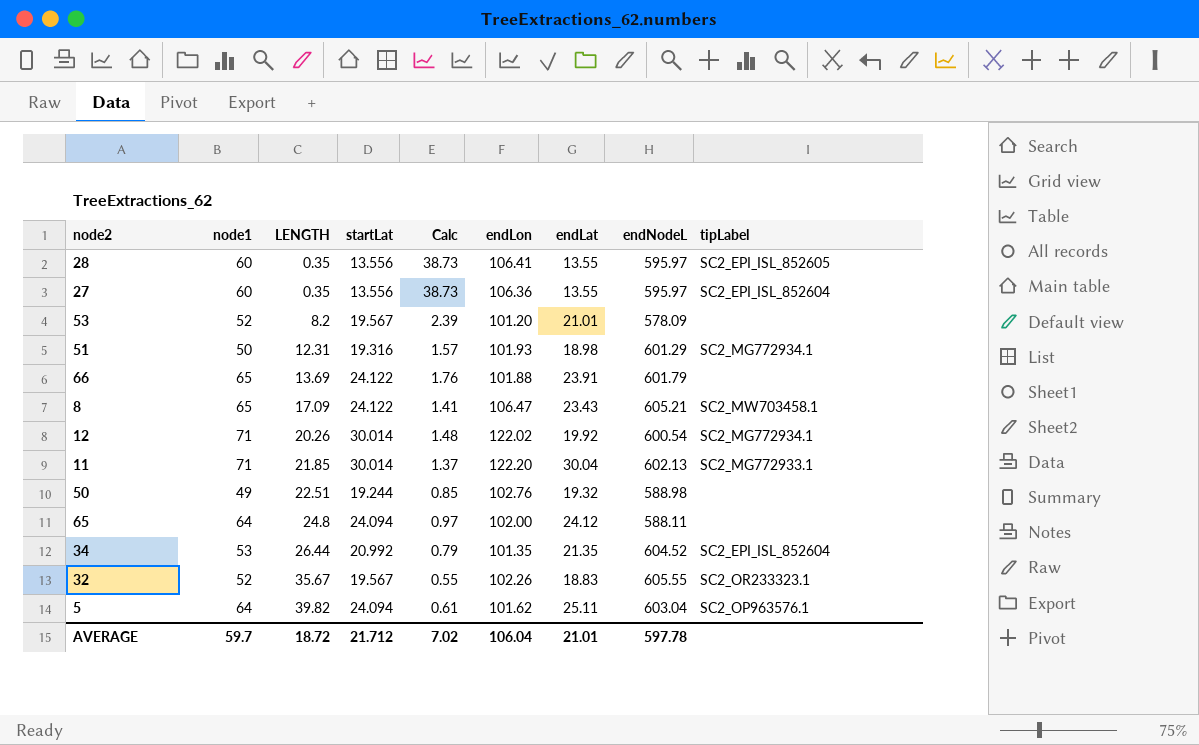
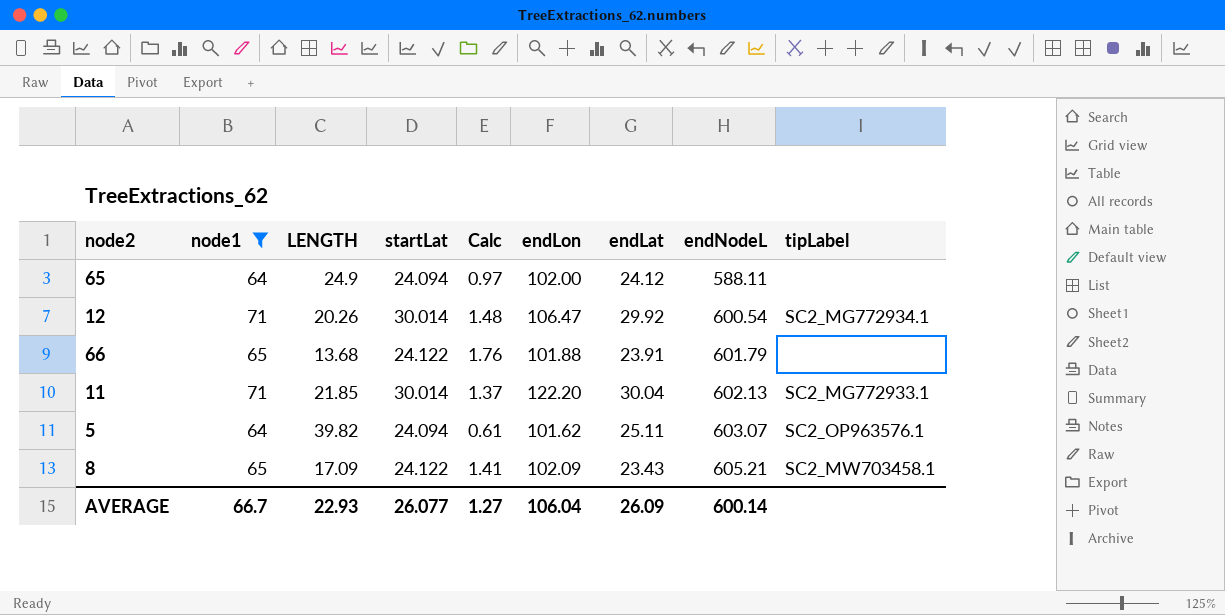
filter: none -> node1 >= 64
row order: LENGTH ascending -> endNodeL ascending
65 | LENGTH: 24.8 -> 24.9
12 | endLon: 122.02 -> 106.47
12 | endLat: 19.92 -> 29.92
66 | LENGTH: 13.69 -> 13.68
5 | endNodeL: 603.04 -> 603.07
8 | endLon: 106.47 -> 102.09
AVERAGE | node1: 59.7 -> 66.7
AVERAGE | LENGTH: 18.72 -> 22.93
AVERAGE | startLat: 21.712 -> 26.077
AVERAGE | Calc: 7.02 -> 1.27
AVERAGE | endLat: 21.01 -> 26.09
AVERAGE | endNodeL: 597.78 -> 600.14

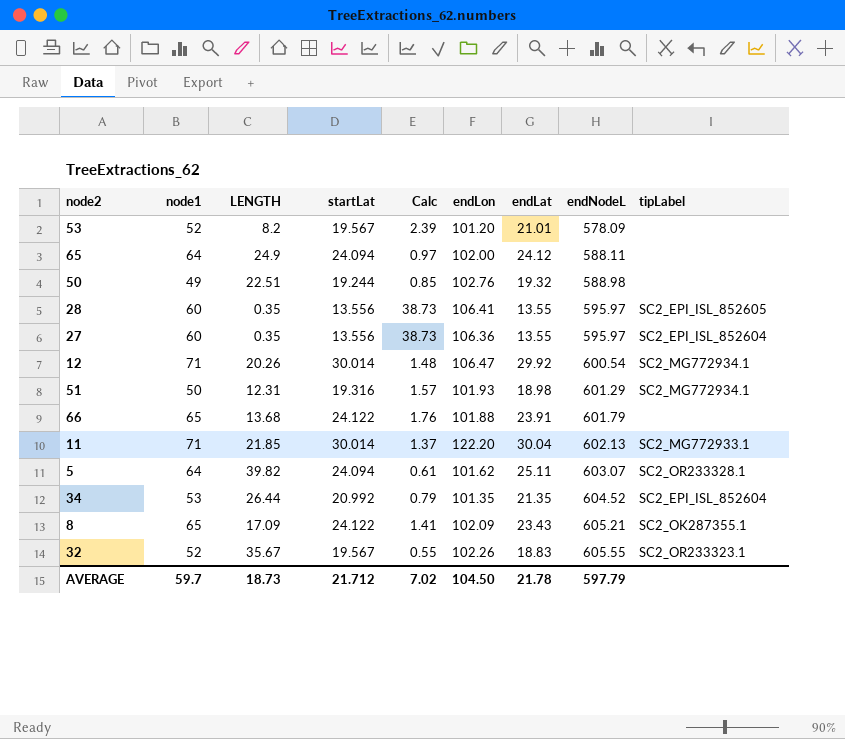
filter: node1 >= 64 -> none
5 | tipLabel: SC2_OP963576.1 -> SC2_OR233328.1
8 | tipLabel: SC2_MW703458.1 -> SC2_OK287355.1
AVERAGE | node1: 66.7 -> 59.7
AVERAGE | LENGTH: 22.93 -> 18.73
AVERAGE | startLat: 26.077 -> 21.712
AVERAGE | Calc: 1.27 -> 7.02
AVERAGE | endLon: 106.04 -> 104.50
AVERAGE | endLat: 26.09 -> 21.78
AVERAGE | endNodeL: 600.14 -> 597.79

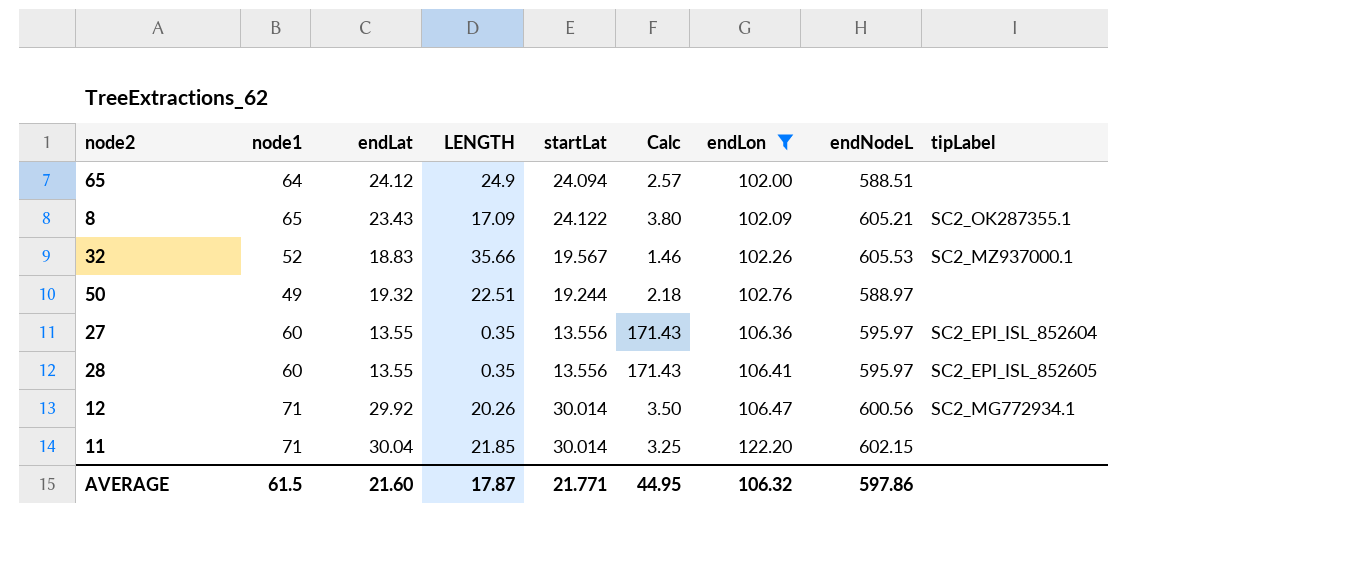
filter: none -> endLon >= 102.00
row order: endNodeL ascending -> endLon ascending
column endLat | position: 7 -> 3
column Calc | formula: [startLat] / [LENGTH] -> [node1] / [LENGTH]
65 | endNodeL: 588.11 -> 588.51
32 | LENGTH: 35.67 -> 35.66
32 | endNodeL: 605.55 -> 605.53
32 | tipLabel: SC2_OR233323.1 -> SC2_MZ937000.1
50 | endNodeL: 588.98 -> 588.97
12 | endNodeL: 600.54 -> 600.56
11 | endNodeL: 602.13 -> 602.15
11 | tipLabel: SC2_MG772933.1 -> none
AVERAGE | node1: 59.7 -> 61.5
AVERAGE | endLat: 21.78 -> 21.60
AVERAGE | LENGTH: 18.73 -> 17.87
AVERAGE | startLat: 21.712 -> 21.771
AVERAGE | Calc: 7.02 -> 44.95
AVERAGE | endLon: 104.50 -> 106.32
AVERAGE | endNodeL: 597.79 -> 597.86

